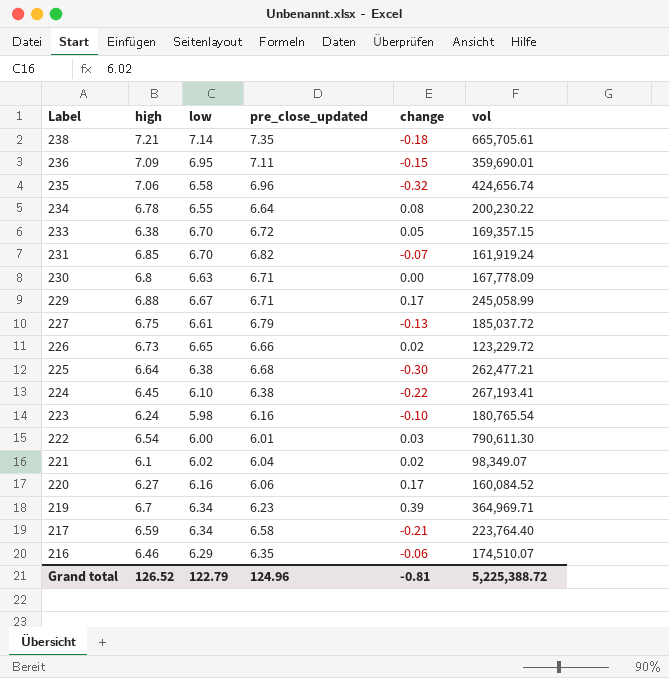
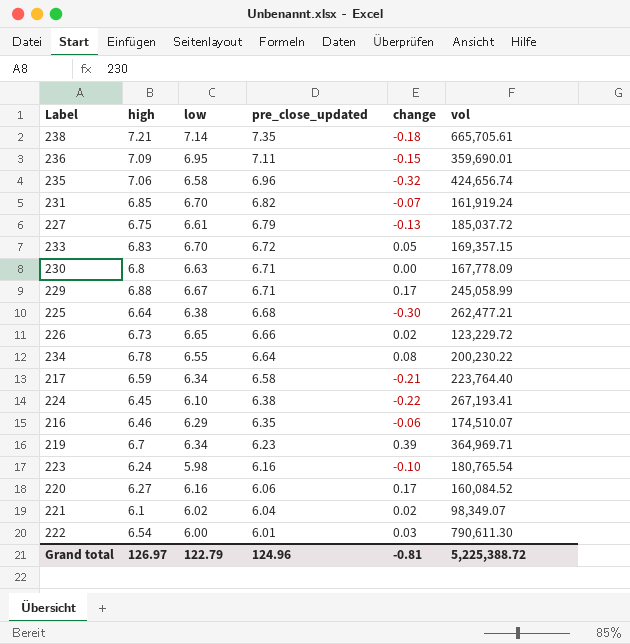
row order: Label descending -> pre_close_updated descending
233 | high: 6.38 -> 6.83
Grand total | high: 126.52 -> 126.97

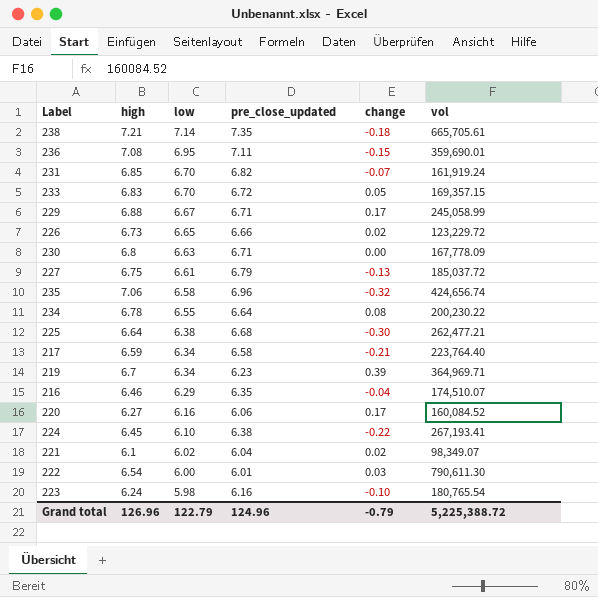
row order: pre_close_updated descending -> low descending
236 | high: 7.09 -> 7.08
216 | change: -0.06 -> -0.04
Grand total | high: 126.97 -> 126.96
Grand total | change: -0.81 -> -0.79

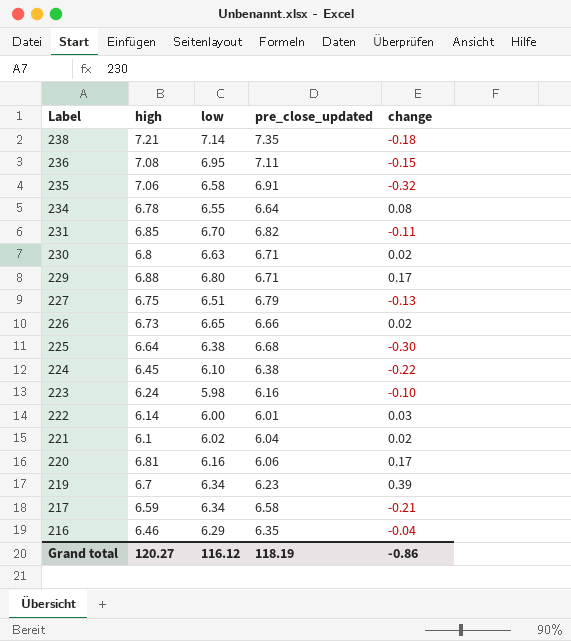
row order: low descending -> Label descending
column vol | position: 6 -> none
row 233: 6.83 | 6.70 | 6.72 | 0.05 | 169,357.15 -> none
235 | pre_close_updated: 6.96 -> 6.91
231 | change: -0.07 -> -0.11
230 | change: 0.00 -> 0.02
229 | low: 6.67 -> 6.80
227 | low: 6.61 -> 6.51
222 | high: 6.54 -> 6.14
220 | high: 6.27 -> 6.81
Grand total | high: 126.96 -> 120.27
Grand total | low: 122.79 -> 116.12
Grand total | pre_close_updated: 124.96 -> 118.19
Grand total | change: -0.79 -> -0.86

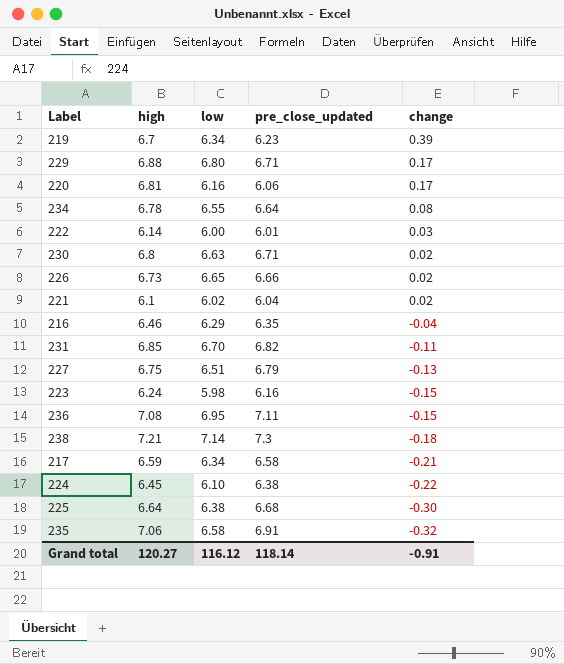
row order: Label descending -> change descending
223 | change: -0.10 -> -0.15
238 | pre_close_updated: 7.35 -> 7.3
Grand total | pre_close_updated: 118.19 -> 118.14
Grand total | change: -0.86 -> -0.91

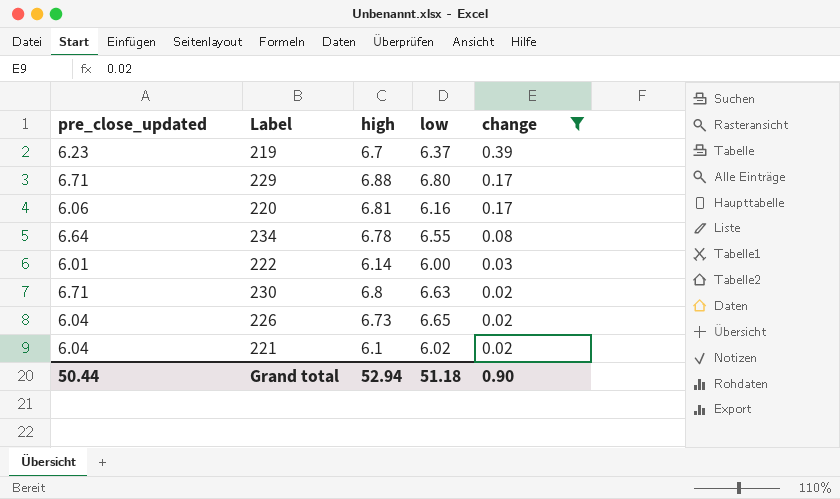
filter: none -> change >= 0.02
column pre_close_updated | position: 4 -> 1
219 | low: 6.34 -> 6.37
226 | pre_close_updated: 6.66 -> 6.04
Grand total | pre_close_updated: 118.14 -> 50.44
Grand total | high: 120.27 -> 52.94
Grand total | low: 116.12 -> 51.18
Grand total | change: -0.91 -> 0.90

